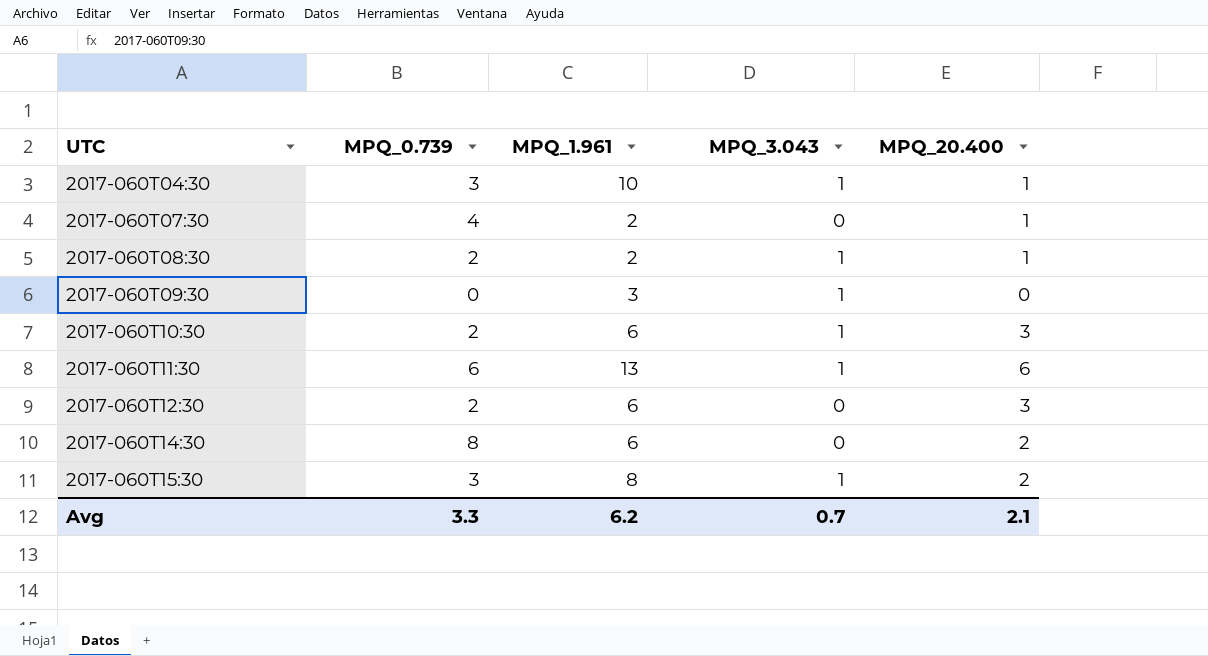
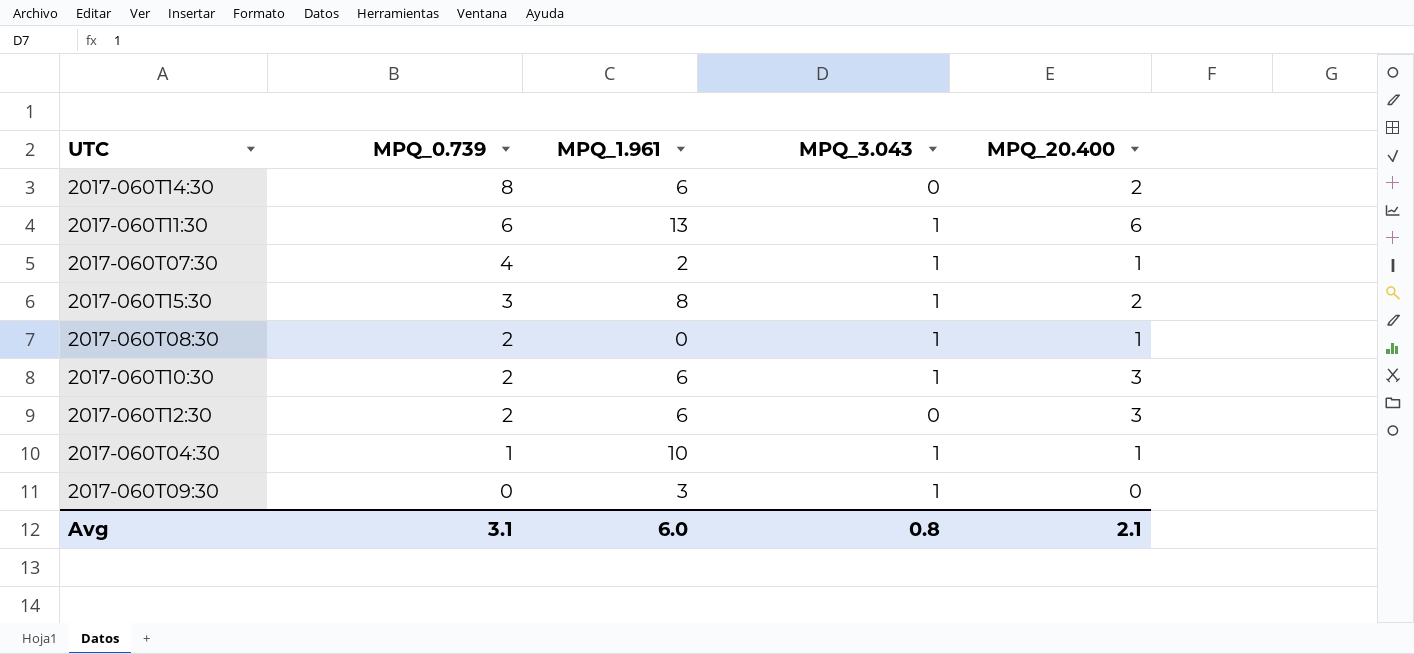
row order: UTC ascending -> MPQ_0.739 descending
2017-060T07:30 | MPQ_3.043: 0 -> 1
2017-060T08:30 | MPQ_1.961: 2 -> 0
2017-060T04:30 | MPQ_0.739: 3 -> 1
Avg | MPQ_0.739: 3.3 -> 3.1
Avg | MPQ_1.961: 6.2 -> 6.0
Avg | MPQ_3.043: 0.7 -> 0.8

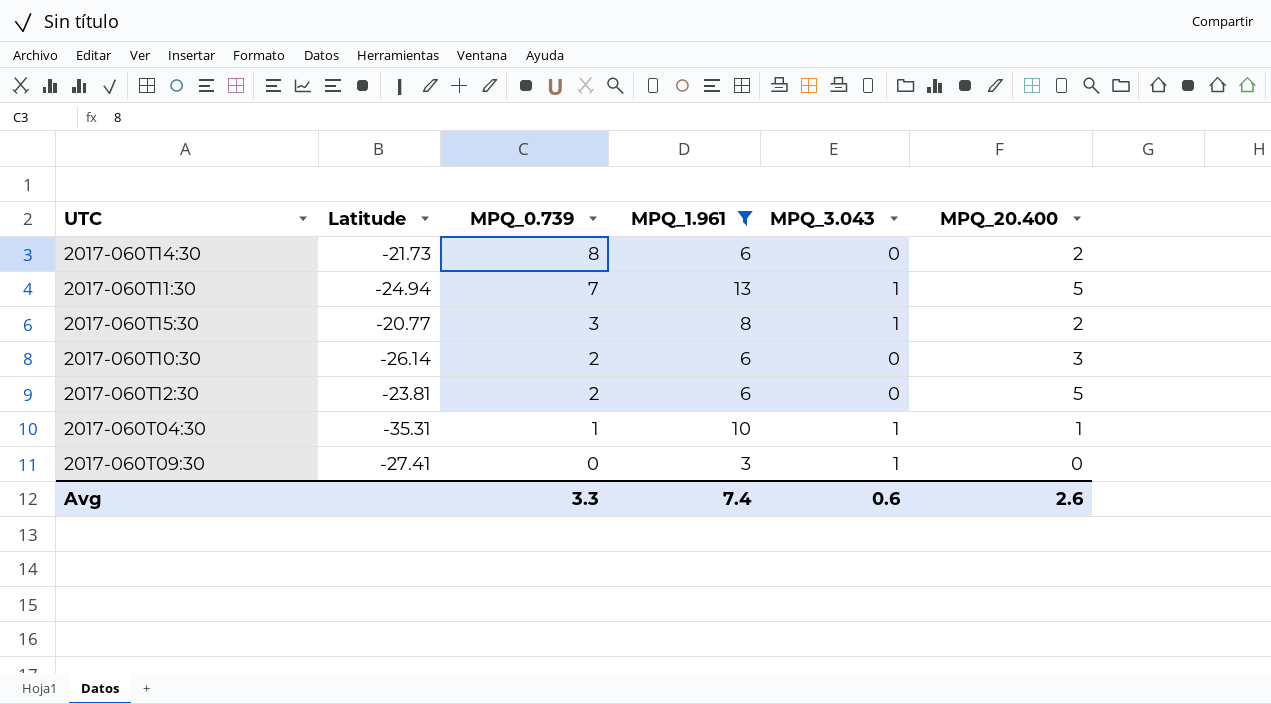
filter: none -> MPQ_1.961 >= 3
column Latitude | position: none -> 2
2017-060T11:30 | MPQ_0.739: 6 -> 7
2017-060T11:30 | MPQ_20.400: 6 -> 5
2017-060T10:30 | MPQ_3.043: 1 -> 0
2017-060T12:30 | MPQ_20.400: 3 -> 5
Avg | MPQ_0.739: 3.1 -> 3.3
Avg | MPQ_1.961: 6.0 -> 7.4
Avg | MPQ_3.043: 0.8 -> 0.6
Avg | MPQ_20.400: 2.1 -> 2.6

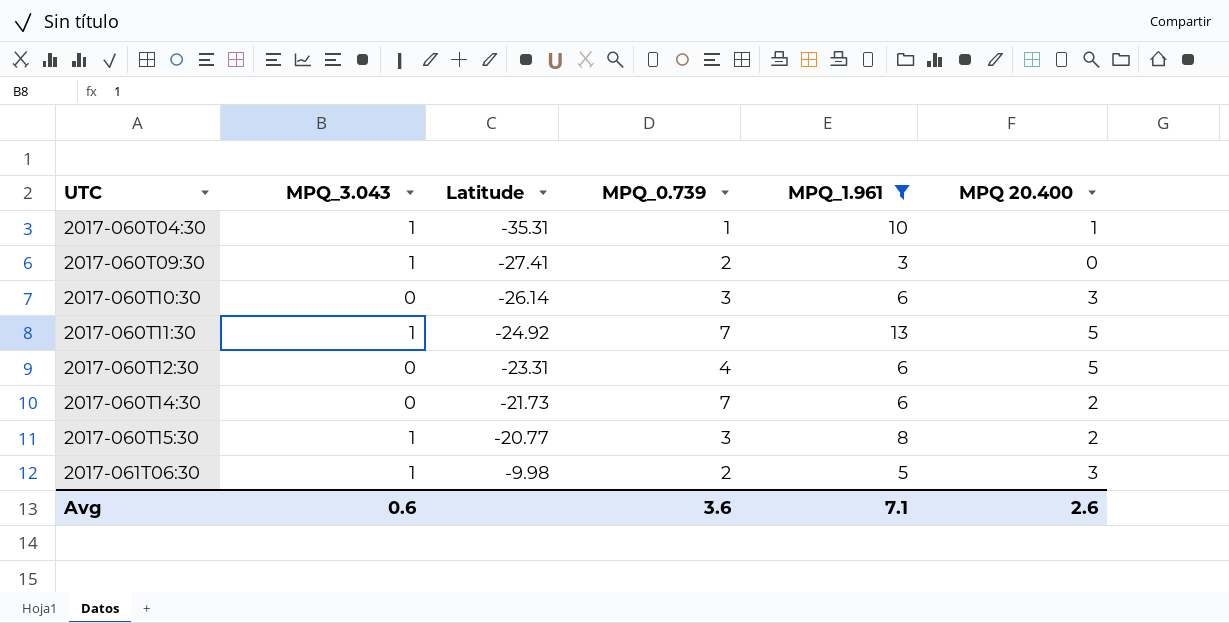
row order: MPQ_0.739 descending -> UTC ascending
column MPQ_3.043 | position: 5 -> 2
column name: MPQ_20.400 -> MPQ 20.400
2017-060T09:30 | MPQ_0.739: 0 -> 2
2017-060T10:30 | MPQ_0.739: 2 -> 3
2017-060T11:30 | Latitude: -24.94 -> -24.92
2017-060T12:30 | Latitude: -23.81 -> -23.31
2017-060T12:30 | MPQ_0.739: 2 -> 4
2017-060T14:30 | MPQ_0.739: 8 -> 7
row 2017-061T06:30: none -> 1 | -9.98 | 2 | 5 | 3
Avg | MPQ_0.739: 3.3 -> 3.6
Avg | MPQ_1.961: 7.4 -> 7.1

